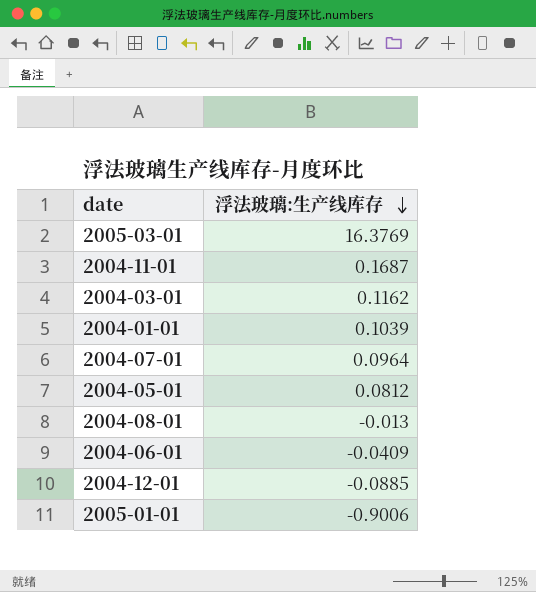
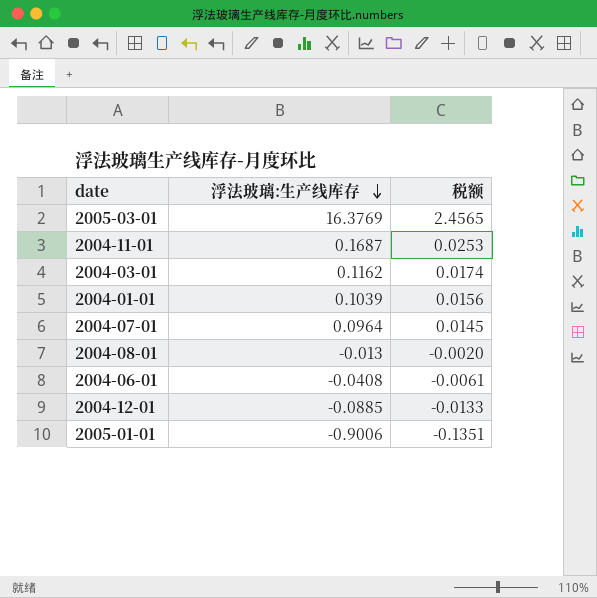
column 税额 | formula: none -> [浮法玻璃:生产线库存] * 0.15
row 2004-05-01: 0.0812 -> none
2004-06-01 | 浮法玻璃:生产线库存: -0.0409 -> -0.0408

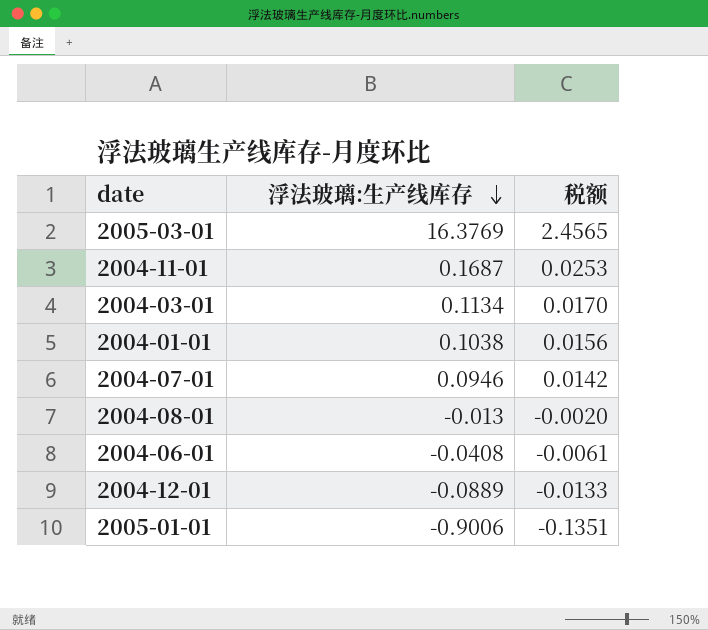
2004-03-01 | 浮法玻璃:生产线库存: 0.1162 -> 0.1134
2004-03-01 | 税额: 0.0174 -> 0.0170
2004-01-01 | 浮法玻璃:生产线库存: 0.1039 -> 0.1038
2004-07-01 | 浮法玻璃:生产线库存: 0.0964 -> 0.0946
2004-07-01 | 税额: 0.0145 -> 0.0142
2004-12-01 | 浮法玻璃:生产线库存: -0.0885 -> -0.0889

